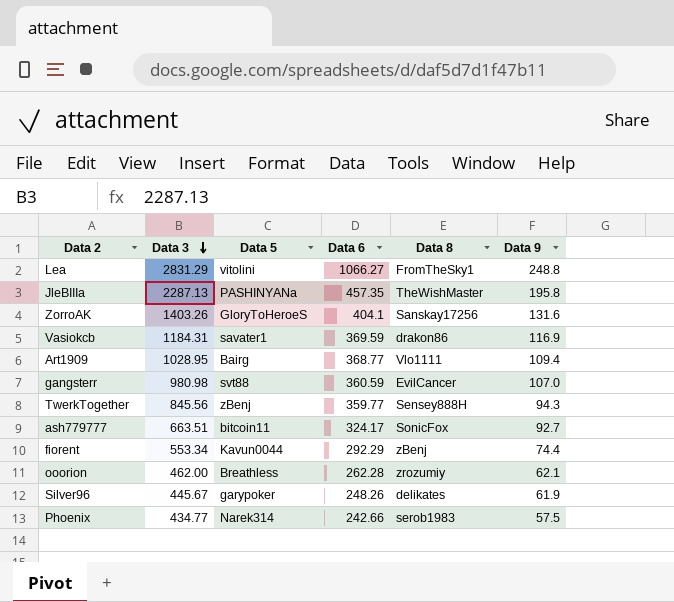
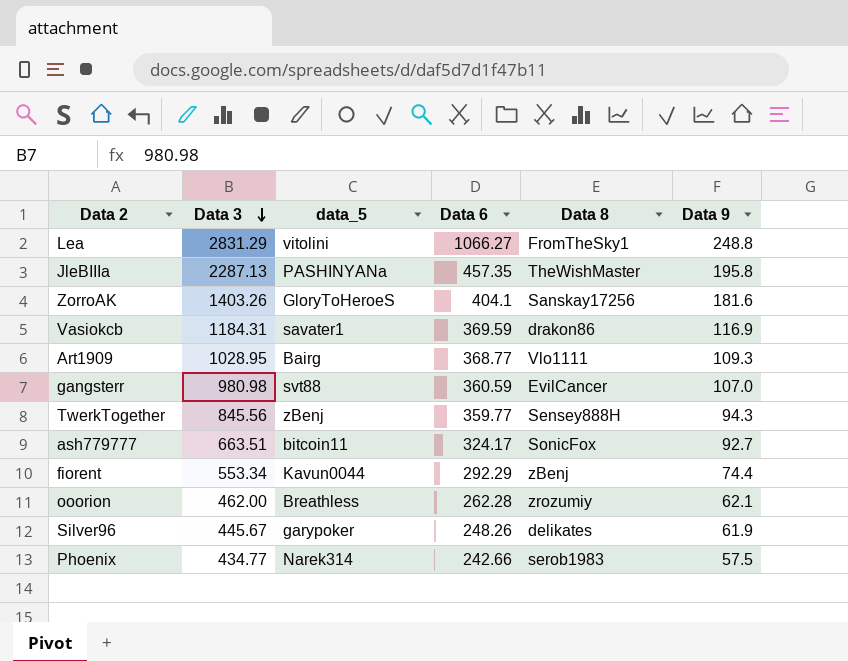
column name: Data 5 -> data_5
ZorroAK | Data 9: 131.6 -> 181.6
Art1909 | Data 9: 109.4 -> 109.3

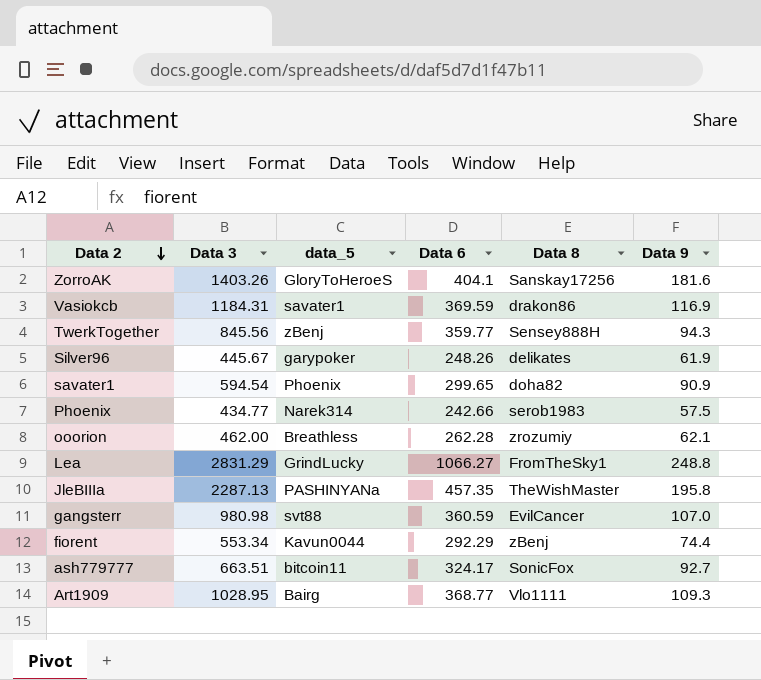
row order: Data 3 descending -> Data 2 descending
row savater1: none -> 594.54 | Phoenix | 299.65 | doha82 | 90.9
Lea | data_5: vitolini -> GrindLucky

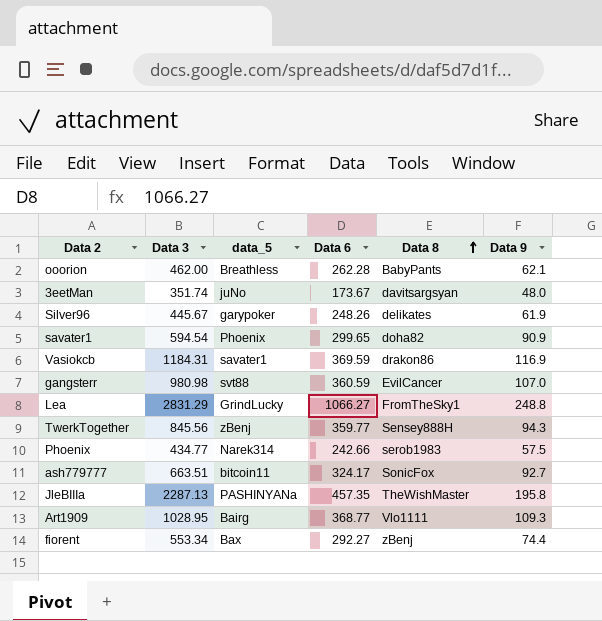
row order: Data 2 descending -> Data 8 ascending
row ZorroAK: 1403.26 | GloryToHeroeS | 404.1 | Sanskay17256 | 181.6 -> none
ooorion | Data 8: zrozumiy -> BabyPants
row 3eetMan: none -> 351.74 | juNo | 173.67 | davitsargsyan | 48.0
fiorent | data_5: Kavun0044 -> Bax
fiorent | Data 6: 292.29 -> 292.27

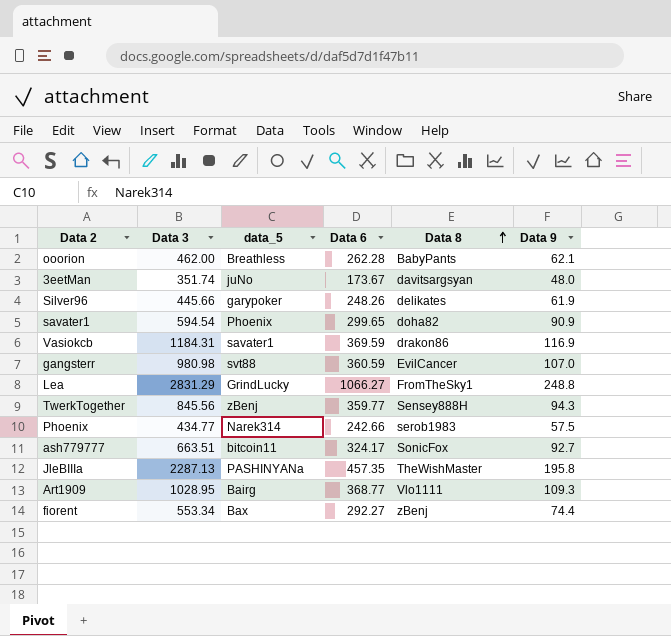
Silver96 | Data 3: 445.67 -> 445.66

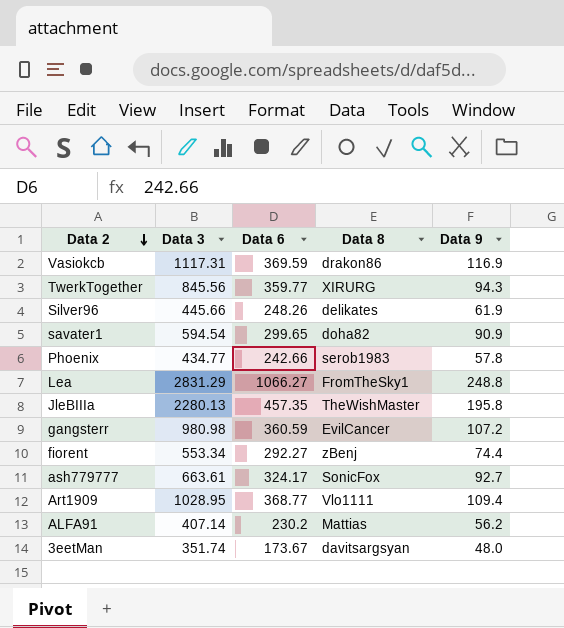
row order: Data 8 ascending -> Data 2 descending
column data_5 | position: 3 -> none
row ooorion: 462.00 | Breathless | 262.28 | BabyPants | 62.1 -> none
Vasiokcb | Data 3: 1184.31 -> 1117.31
TwerkTogether | Data 8: Sensey888H -> XIRURG
Phoenix | Data 9: 57.5 -> 57.8
JleBIIIa | Data 3: 2287.13 -> 2280.13
gangsterr | Data 9: 107.0 -> 107.2
ash779777 | Data 3: 663.51 -> 663.61
Art1909 | Data 9: 109.3 -> 109.4
row ALFA91: none -> 407.14 | 230.2 | Mattias | 56.2

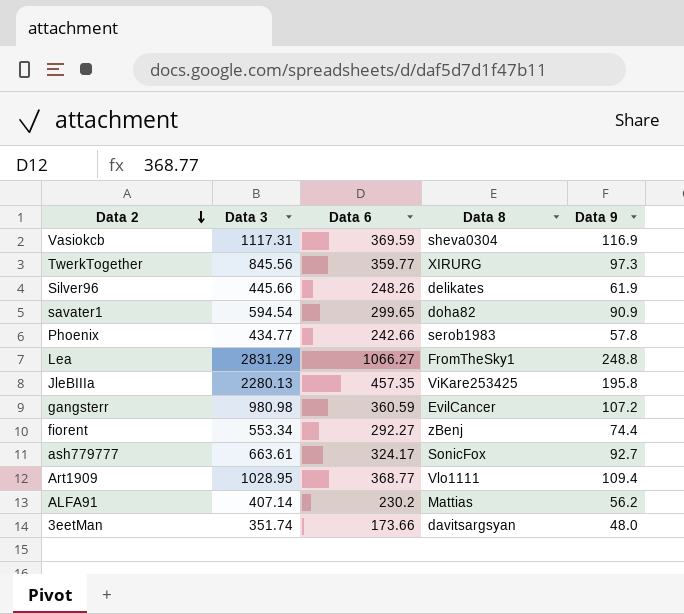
Vasiokcb | Data 8: drakon86 -> sheva0304
TwerkTogether | Data 9: 94.3 -> 97.3
JleBIIIa | Data 8: TheWishMaster -> ViKare253425
3eetMan | Data 6: 173.67 -> 173.66

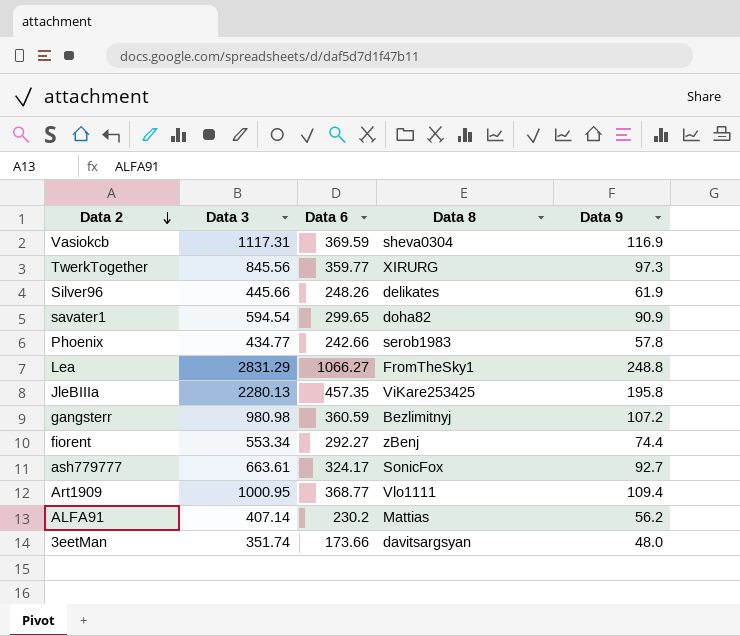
gangsterr | Data 8: EvilCancer -> Bezlimitnyj
Art1909 | Data 3: 1028.95 -> 1000.95

